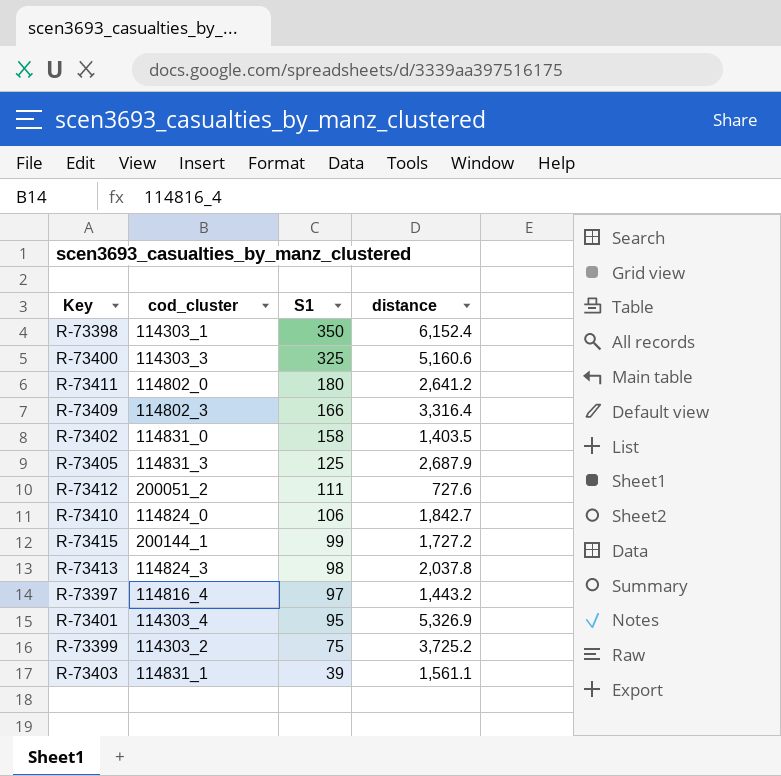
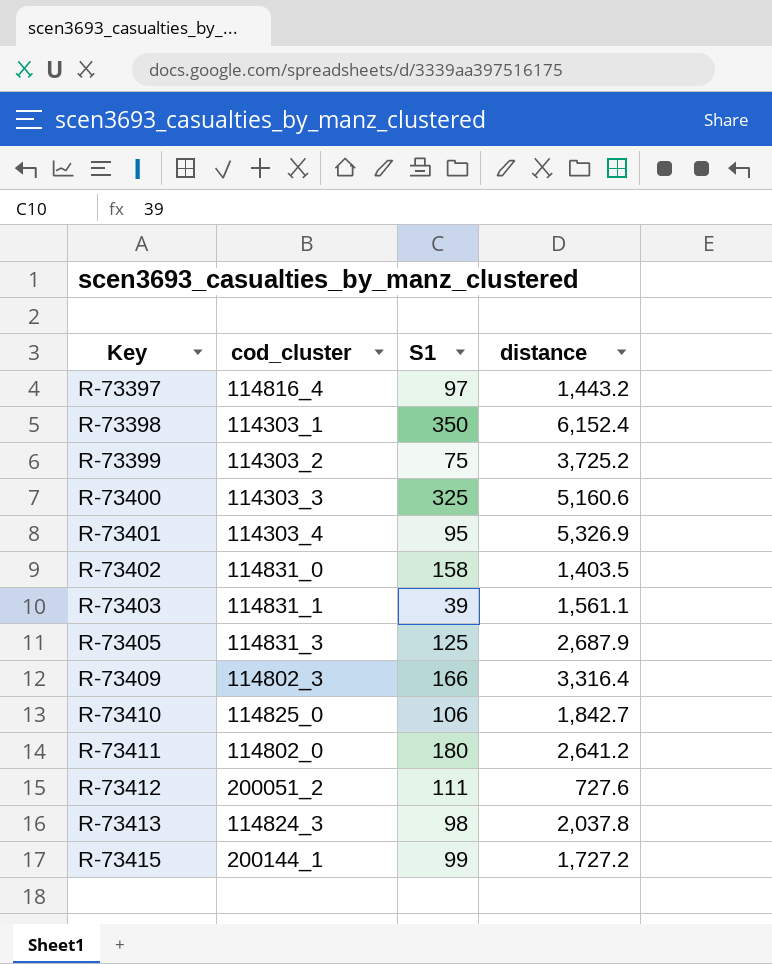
row order: S1 descending -> Key ascending
R-73410 | cod_cluster: 114824_0 -> 114825_0

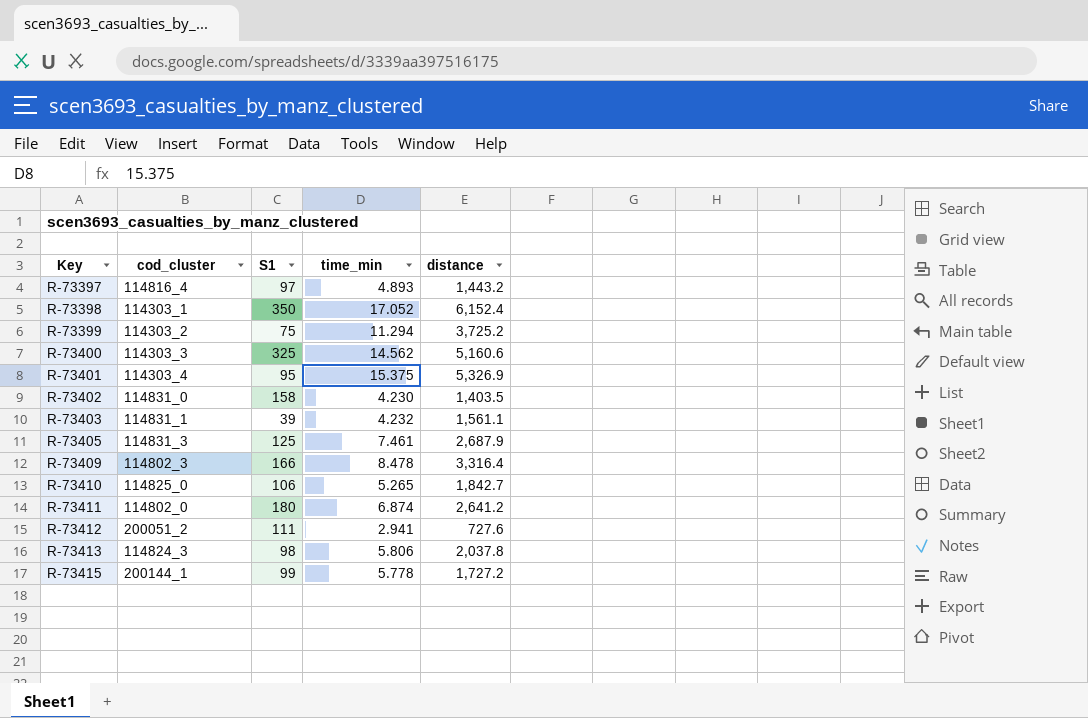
column time_min | position: none -> 4

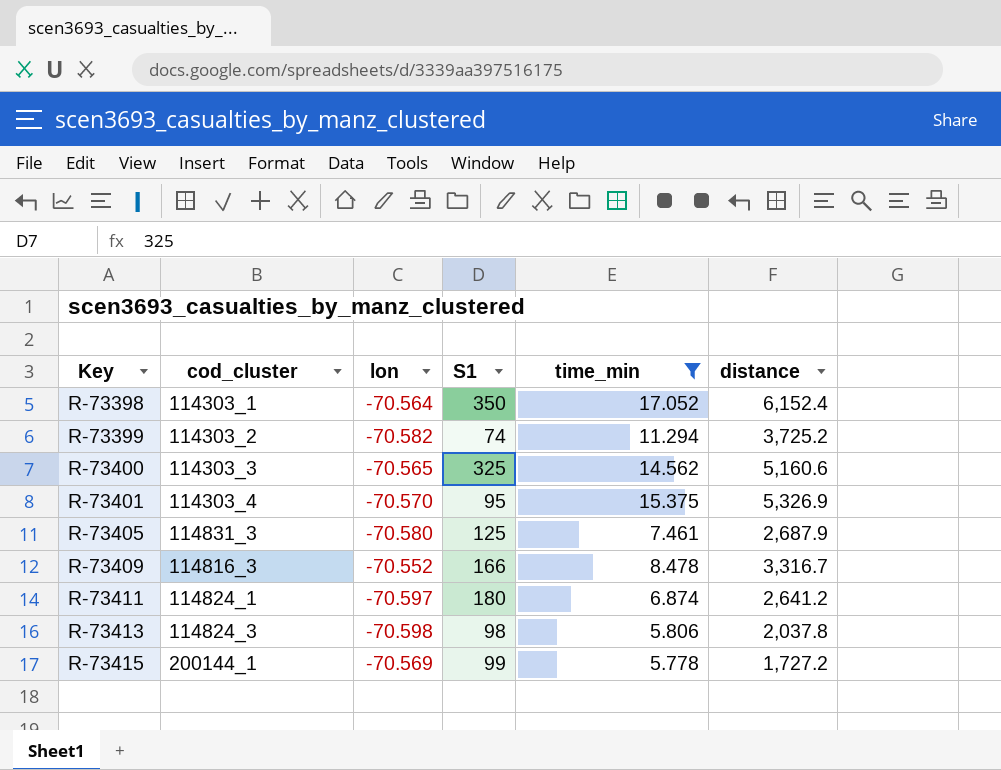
filter: none -> time_min >= 5.778
column lon | position: none -> 3
R-73399 | S1: 75 -> 74
R-73409 | cod_cluster: 114802_3 -> 114816_3
R-73409 | distance: 3,316.4 -> 3,316.7
R-73411 | cod_cluster: 114802_0 -> 114824_1

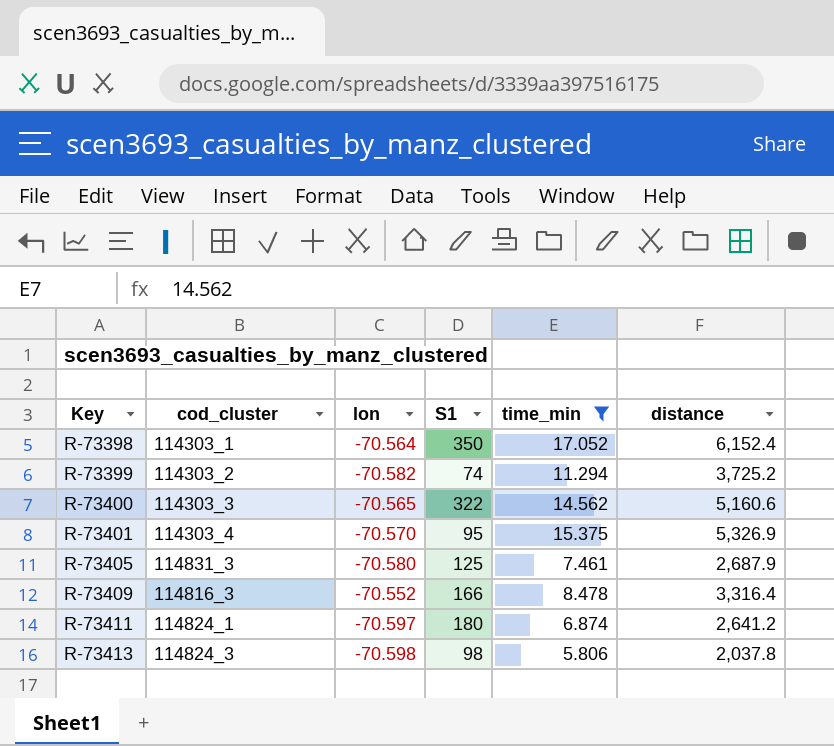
row R-73415: 200144_1 | -70.569 | 99 | 5.778 | 1,727.2 -> none
R-73400 | S1: 325 -> 322
R-73409 | distance: 3,316.7 -> 3,316.4

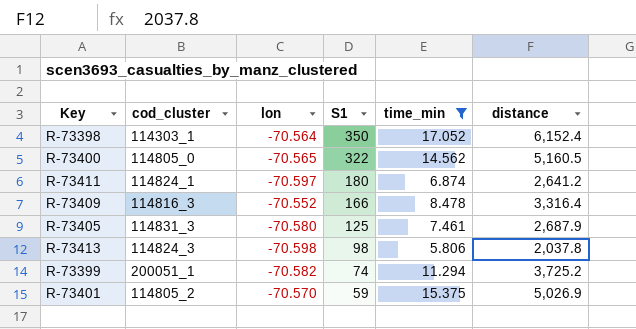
row order: Key ascending -> S1 descending
R-73400 | cod_cluster: 114303_3 -> 114805_0
R-73400 | distance: 5,160.6 -> 5,160.5
R-73399 | cod_cluster: 114303_2 -> 200051_1
R-73401 | cod_cluster: 114303_4 -> 114805_2
R-73401 | S1: 95 -> 59
R-73401 | distance: 5,326.9 -> 5,026.9

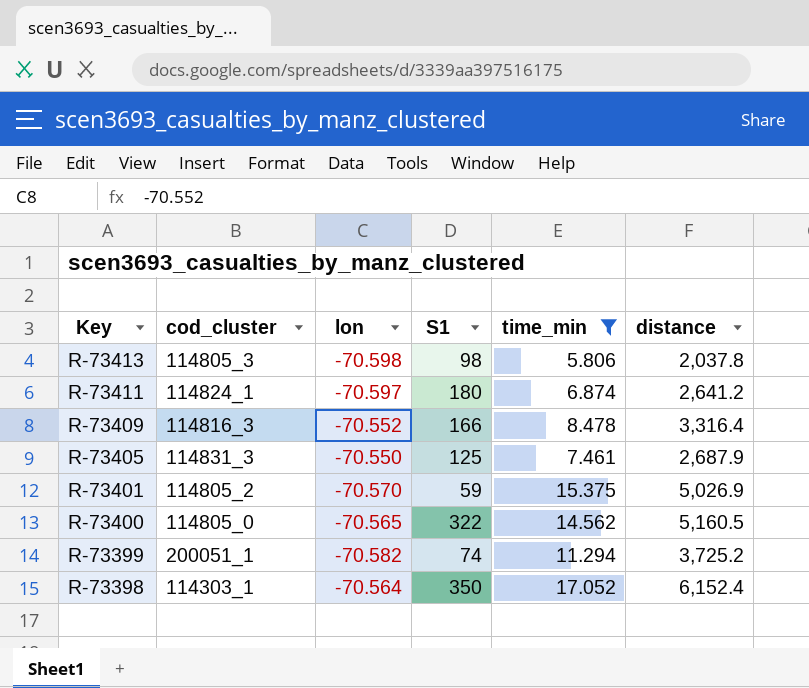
row order: S1 descending -> Key descending
R-73413 | cod_cluster: 114824_3 -> 114805_3
R-73405 | lon: -70.580 -> -70.550

